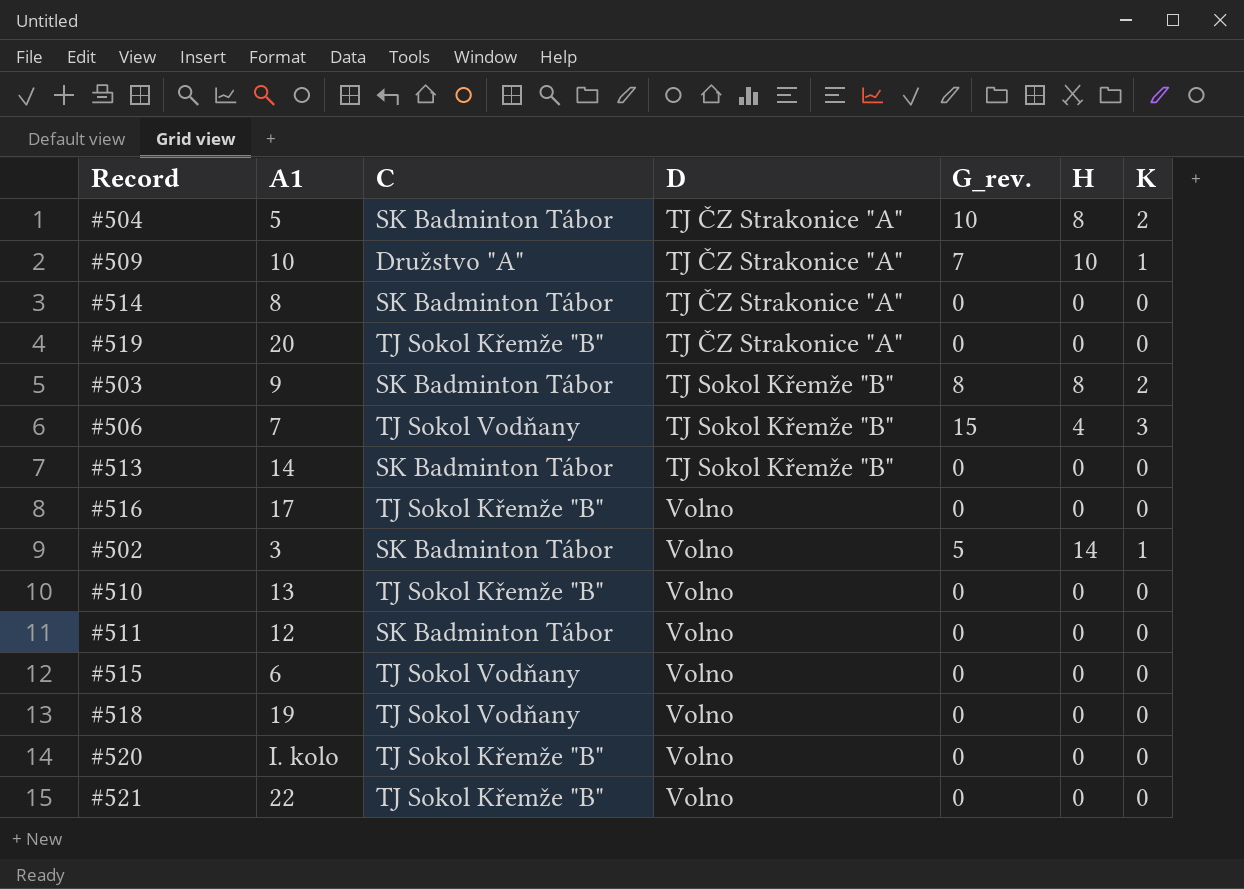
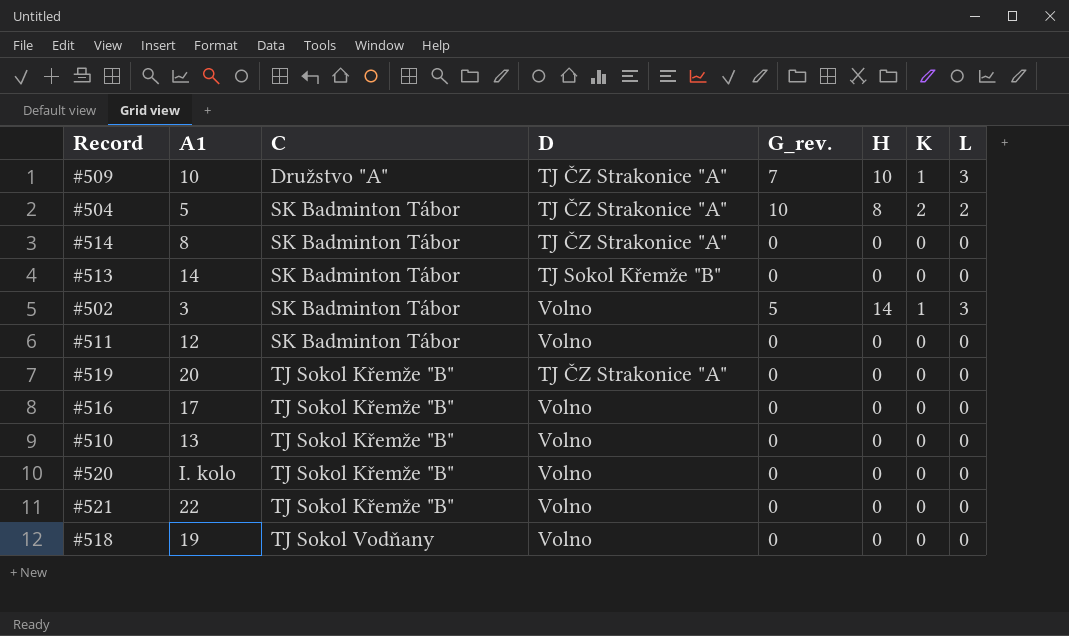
row order: D ascending -> C ascending
column L | position: none -> 8
row #503: 9 | SK Badminton Tábor | TJ Sokol Křemže "B" | 8 | 8 | 2 -> none
row #506: 7 | TJ Sokol Vodňany | TJ Sokol Křemže "B" | 15 | 4 | 3 -> none
row #515: 6 | TJ Sokol Vodňany | Volno | 0 | 0 | 0 -> none

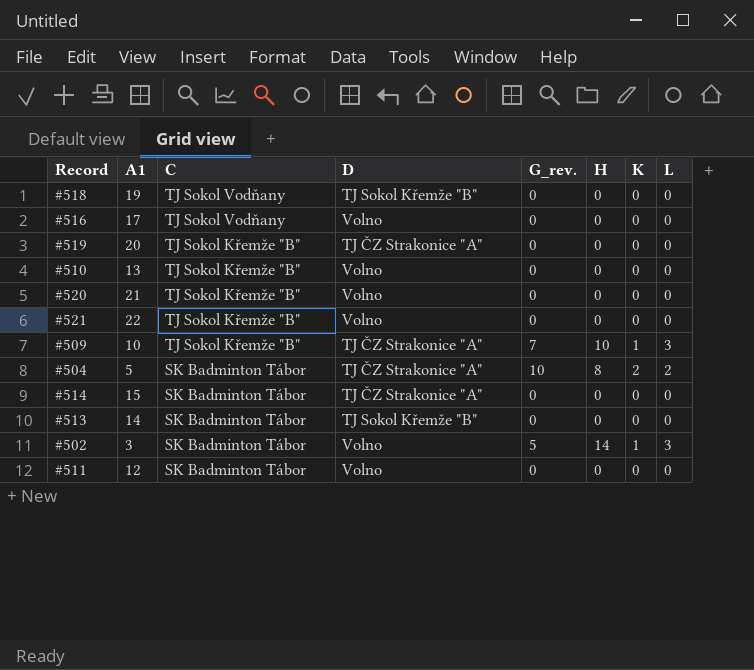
row order: C ascending -> C descending
#518 | D: Volno -> TJ Sokol Křemže "B"
#516 | C: TJ Sokol Křemže "B" -> TJ Sokol Vodňany
#520 | A1: I. kolo -> 21
#509 | C: Družstvo "A" -> TJ Sokol Křemže "B"
#514 | A1: 8 -> 15

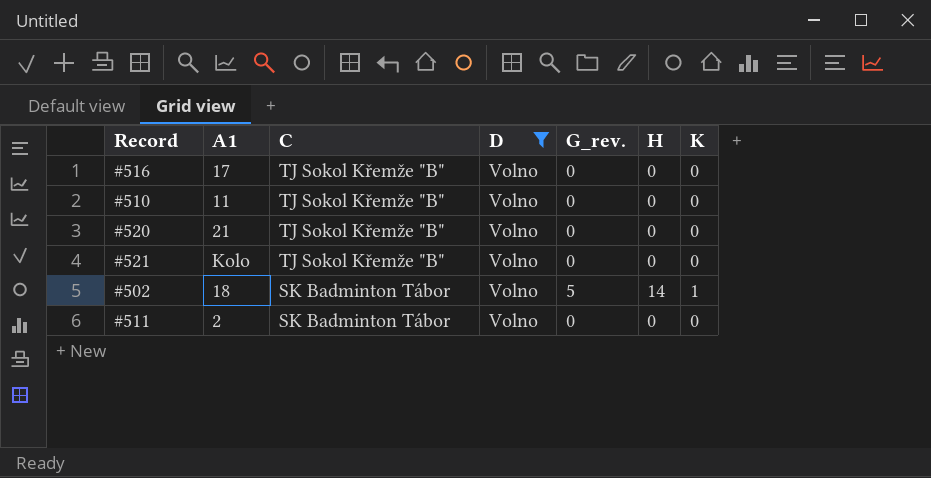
filter: none -> D = Volno
column L | position: 8 -> none
#516 | C: TJ Sokol Vodňany -> TJ Sokol Křemže "B"
#510 | A1: 13 -> 11
#521 | A1: 22 -> Kolo
#502 | A1: 3 -> 18
#511 | A1: 12 -> 2

